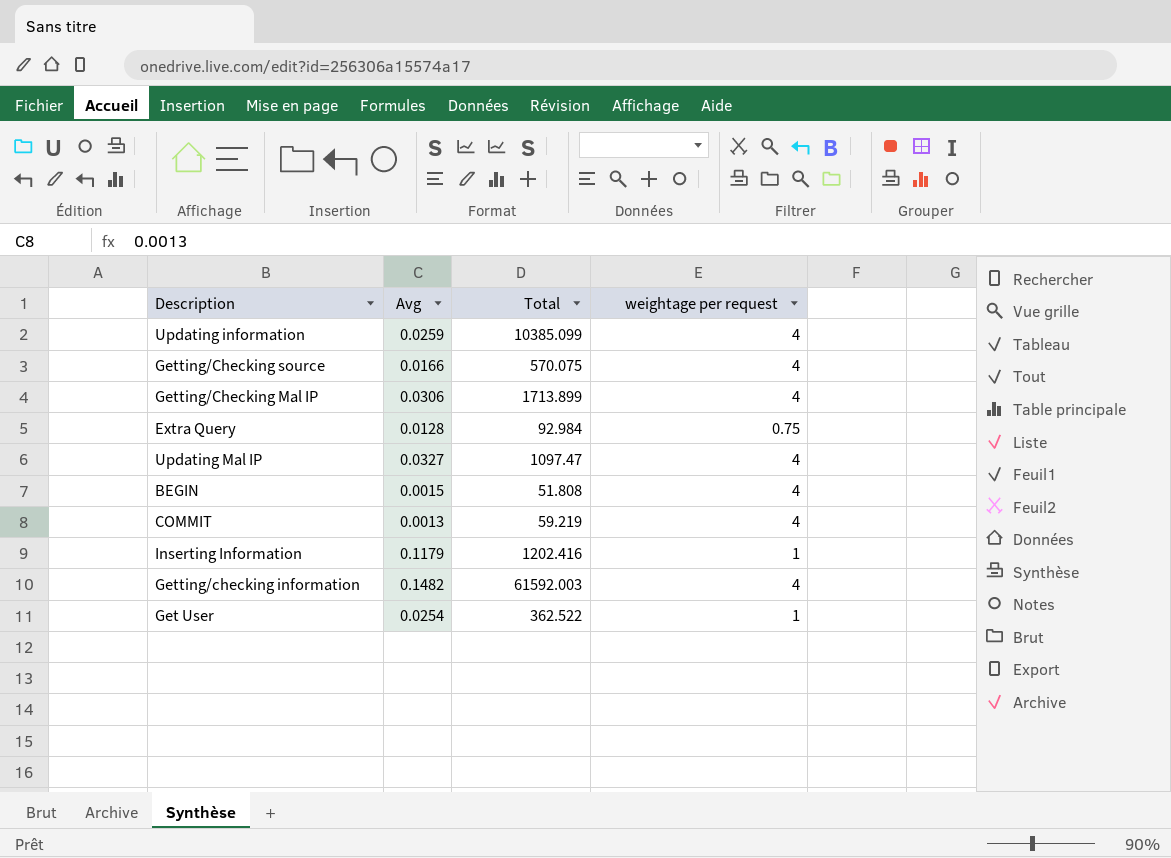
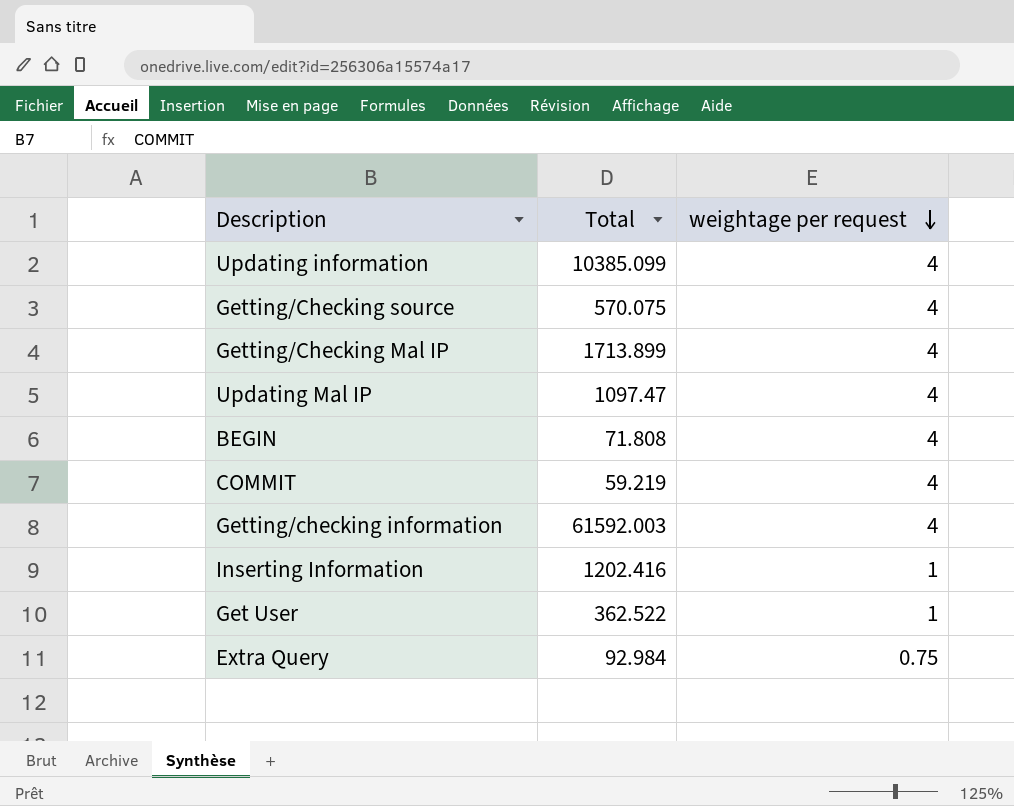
row order: none -> weightage per request descending
column Avg | position: 2 -> none
BEGIN | Total: 51.808 -> 71.808

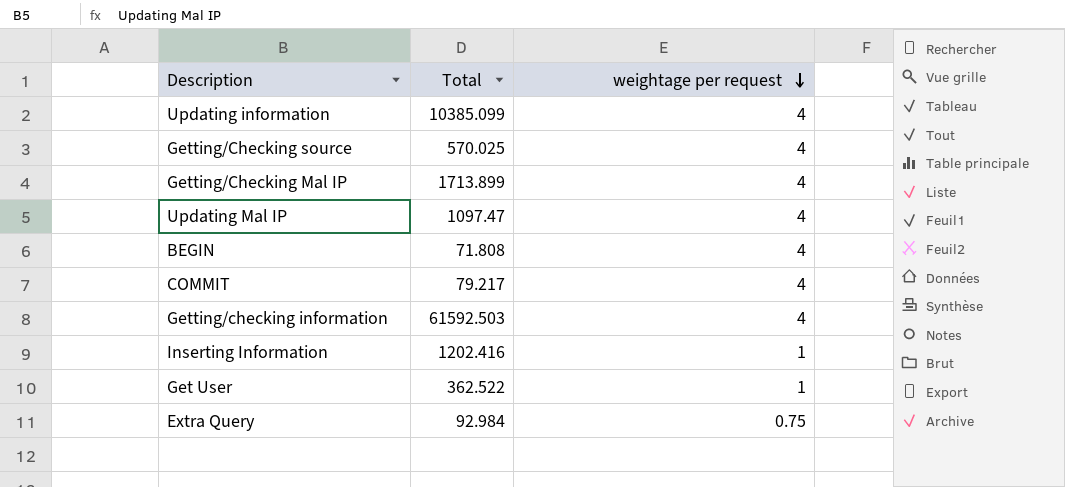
Getting/Checking source | Total: 570.075 -> 570.025
COMMIT | Total: 59.219 -> 79.217
Getting/checking information | Total: 61592.003 -> 61592.503

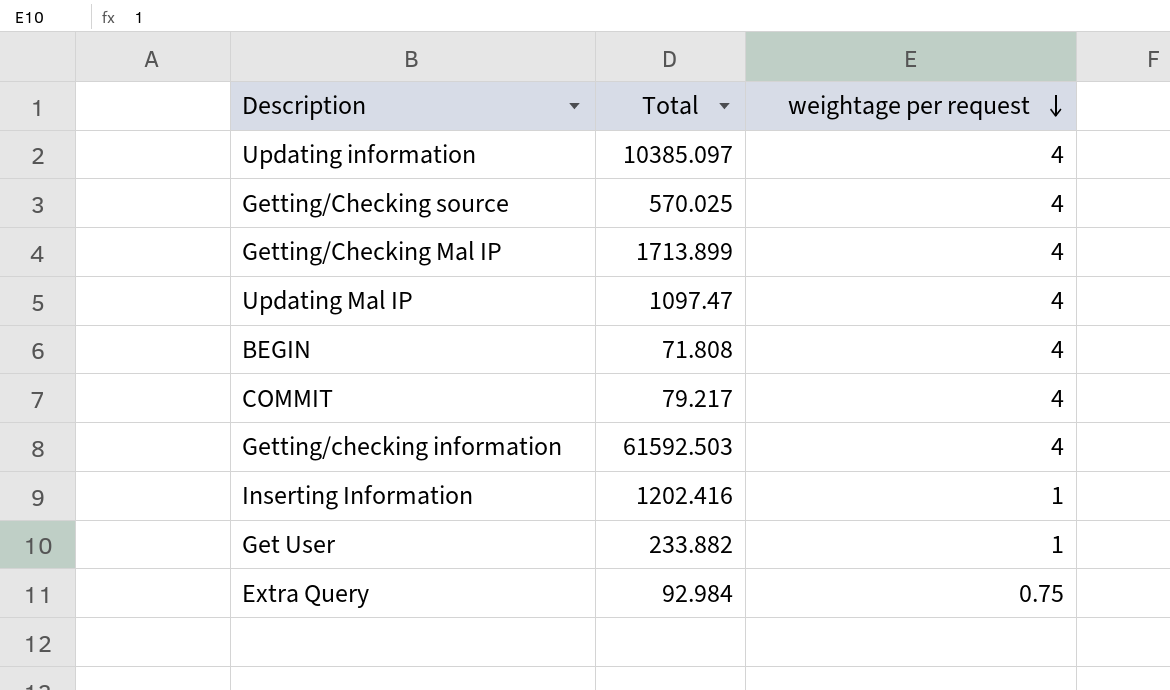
Updating information | Total: 10385.099 -> 10385.097
Get User | Total: 362.522 -> 233.882

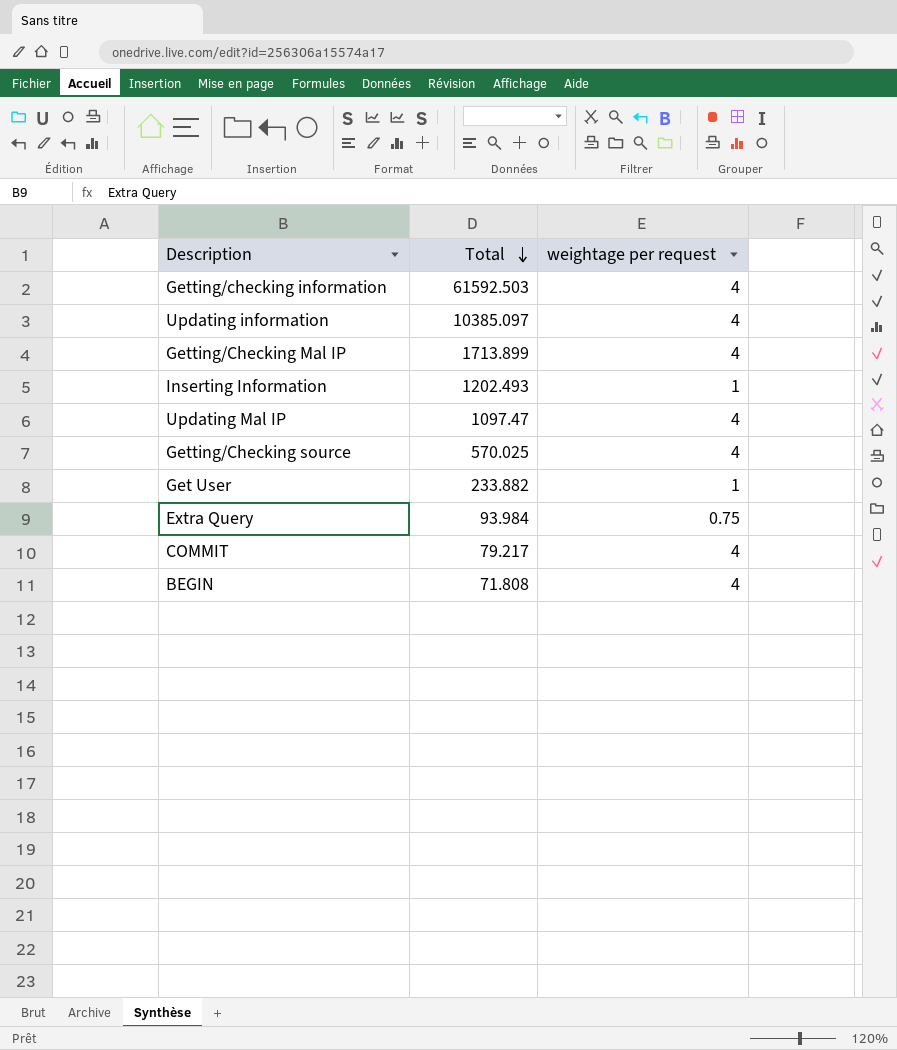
row order: weightage per request descending -> Total descending
Inserting Information | Total: 1202.416 -> 1202.493
Extra Query | Total: 92.984 -> 93.984

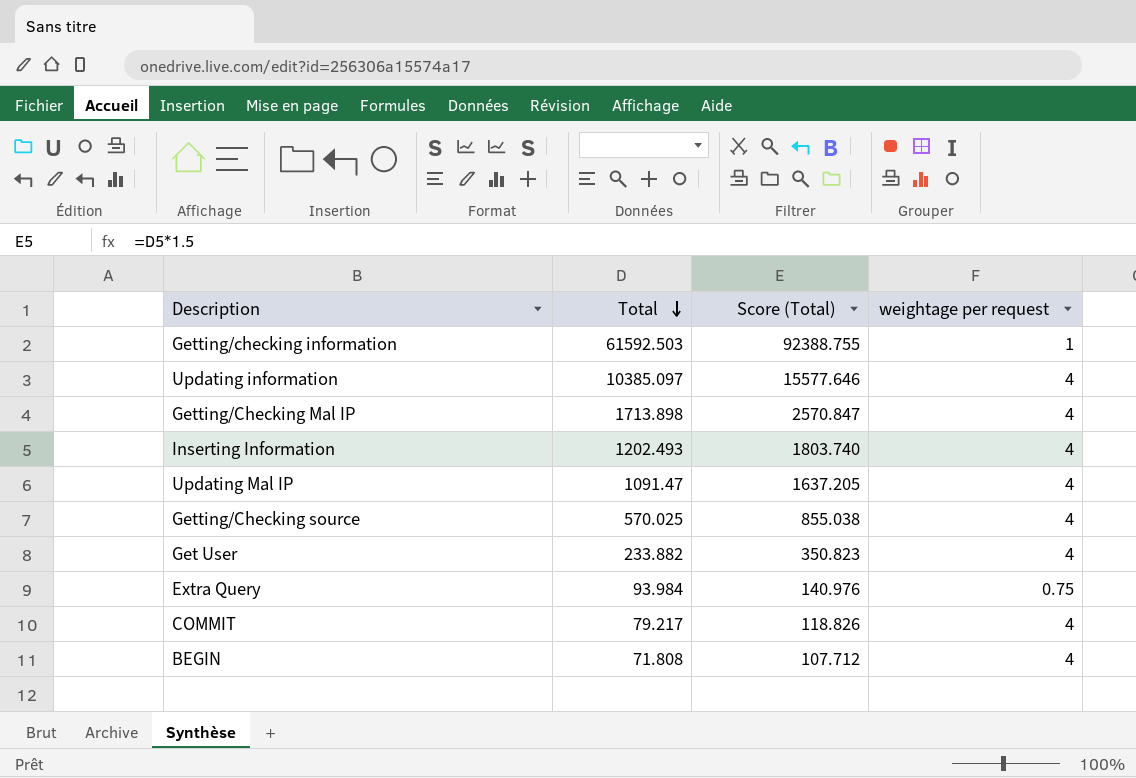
column Score (Total) | formula: none -> [Total] * 1.5
Getting/checking information | weightage per request: 4 -> 1
Getting/Checking Mal IP | Total: 1713.899 -> 1713.898
Inserting Information | weightage per request: 1 -> 4
Updating Mal IP | Total: 1097.47 -> 1091.47
Get User | weightage per request: 1 -> 4

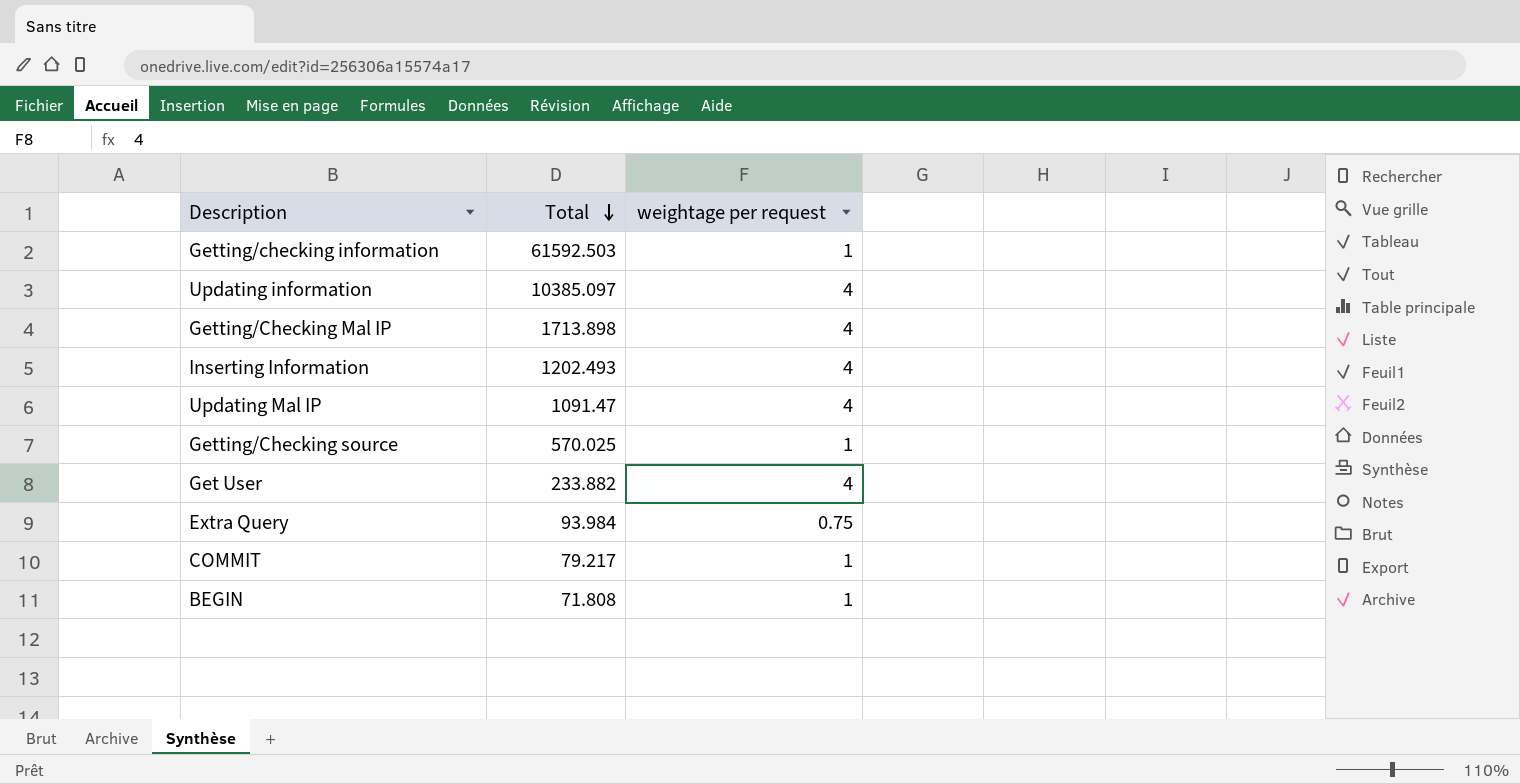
column Score (Total) | formula: [Total] * 1.5 -> none
Getting/Checking source | weightage per request: 4 -> 1
COMMIT | weightage per request: 4 -> 1
BEGIN | weightage per request: 4 -> 1

